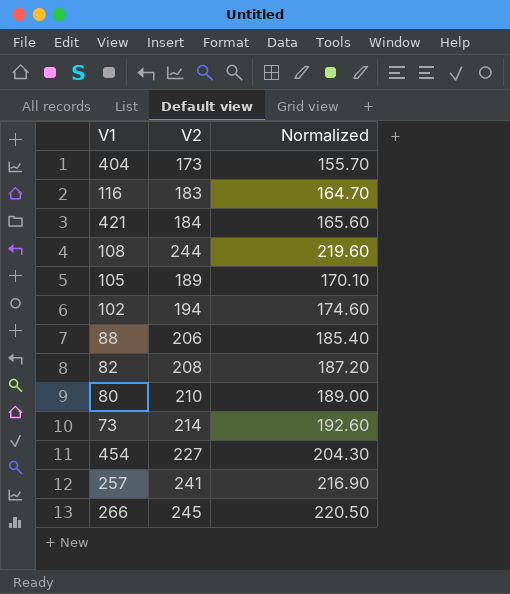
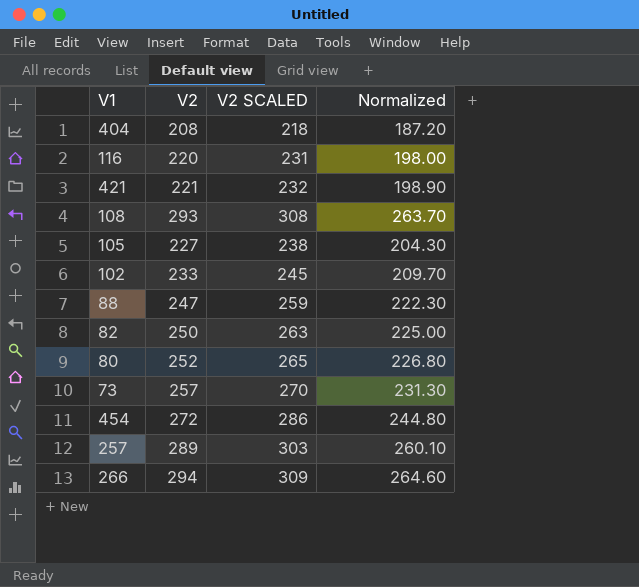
column V2 SCALED | formula: none -> [V2] * 1.05
404 | V2: 173 -> 208
404 | Normalized: 155.70 -> 187.20
116 | V2: 183 -> 220
116 | Normalized: 164.70 -> 198.00
421 | V2: 184 -> 221
421 | Normalized: 165.60 -> 198.90
108 | V2: 244 -> 293
108 | Normalized: 219.60 -> 263.70
105 | V2: 189 -> 227
105 | Normalized: 170.10 -> 204.30
102 | V2: 194 -> 233
102 | Normalized: 174.60 -> 209.70
88 | V2: 206 -> 247
88 | Normalized: 185.40 -> 222.30
82 | V2: 208 -> 250
82 | Normalized: 187.20 -> 225.00
80 | V2: 210 -> 252
80 | Normalized: 189.00 -> 226.80
73 | V2: 214 -> 257
73 | Normalized: 192.60 -> 231.30
454 | V2: 227 -> 272
454 | Normalized: 204.30 -> 244.80
257 | V2: 241 -> 289
257 | Normalized: 216.90 -> 260.10
266 | V2: 245 -> 294
266 | Normalized: 220.50 -> 264.60

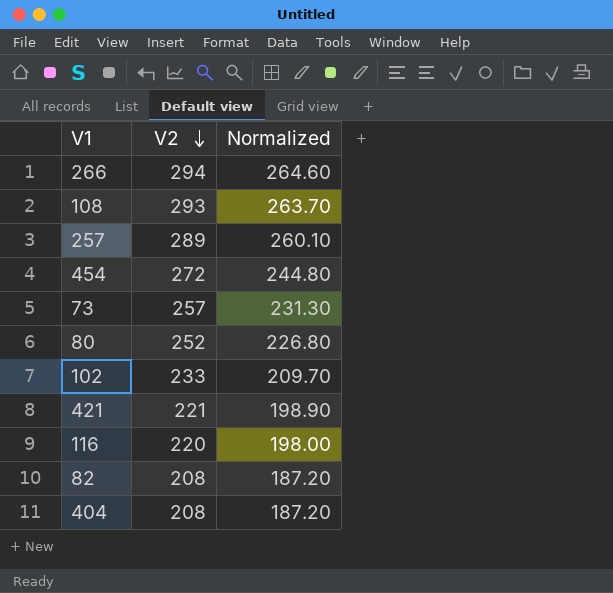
row order: none -> V2 descending
column V2 SCALED | formula: [V2] * 1.05 -> none
row 105: 227 | 238 | 204.30 -> none
row 88: 247 | 259 | 222.30 -> none
82 | V2: 250 -> 208
82 | Normalized: 225.00 -> 187.20

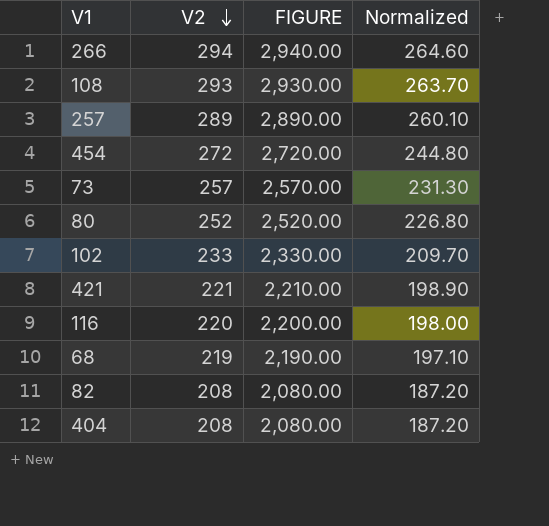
column FIGURE | formula: none -> [V2] * 10
row 68: none -> 219 | 2,190.00 | 197.10

